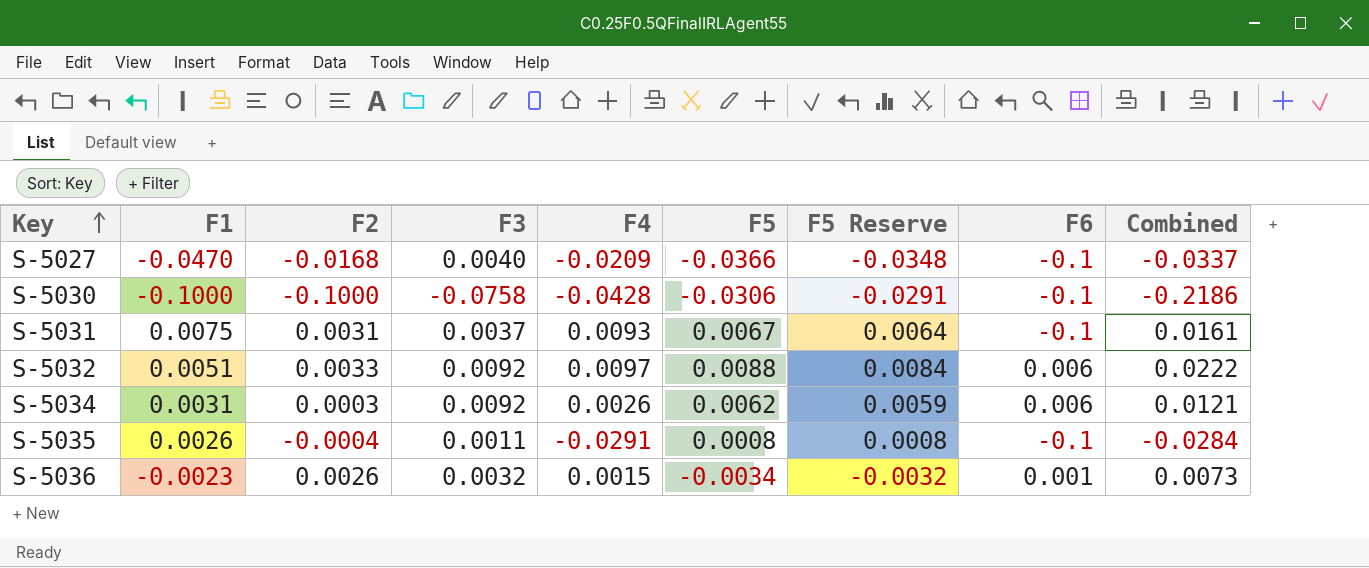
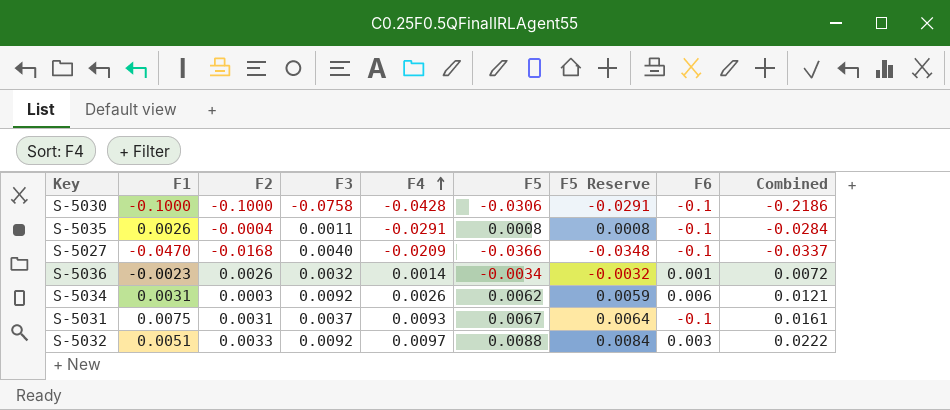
row order: Key ascending -> F4 ascending
S-5036 | F4: 0.0015 -> 0.0014
S-5036 | Combined: 0.0073 -> 0.0072
S-5032 | F6: 0.006 -> 0.003

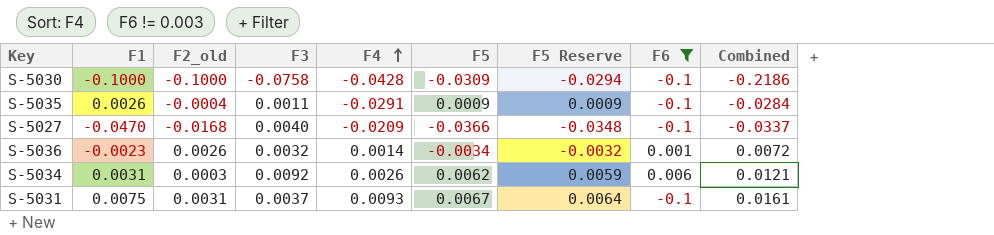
filter: none -> F6 != 0.003
column name: F2 -> F2_old
S-5030 | F5: -0.0306 -> -0.0309
S-5030 | F5 Reserve: -0.0291 -> -0.0294
S-5035 | F5: 0.0008 -> 0.0009
S-5035 | F5 Reserve: 0.0008 -> 0.0009

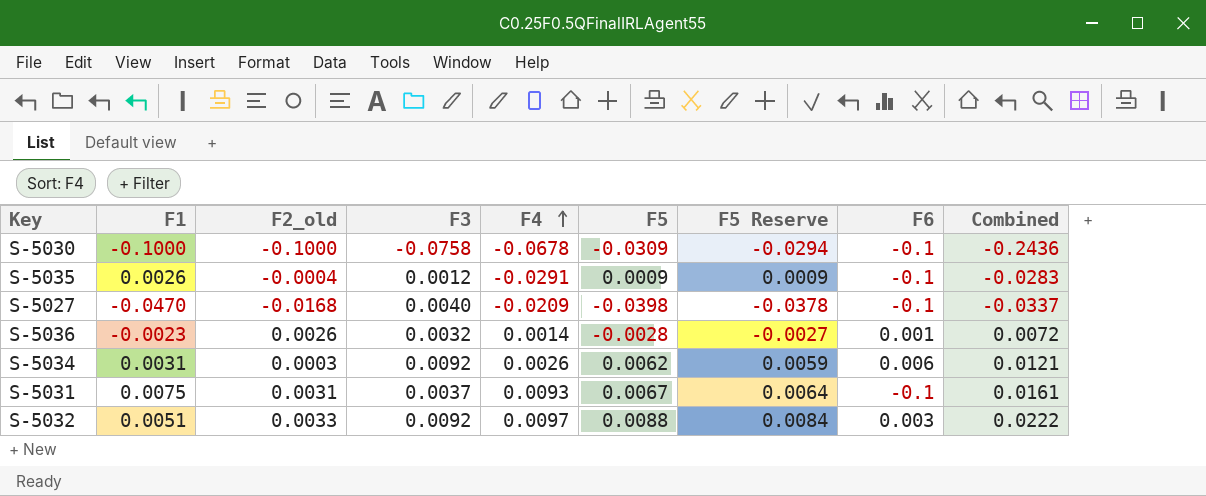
filter: F6 != 0.003 -> none
S-5030 | F4: -0.0428 -> -0.0678
S-5030 | Combined: -0.2186 -> -0.2436
S-5035 | F3: 0.0011 -> 0.0012
S-5035 | Combined: -0.0284 -> -0.0283
S-5027 | F5: -0.0366 -> -0.0398
S-5027 | F5 Reserve: -0.0348 -> -0.0378
S-5036 | F5: -0.0034 -> -0.0028
S-5036 | F5 Reserve: -0.0032 -> -0.0027

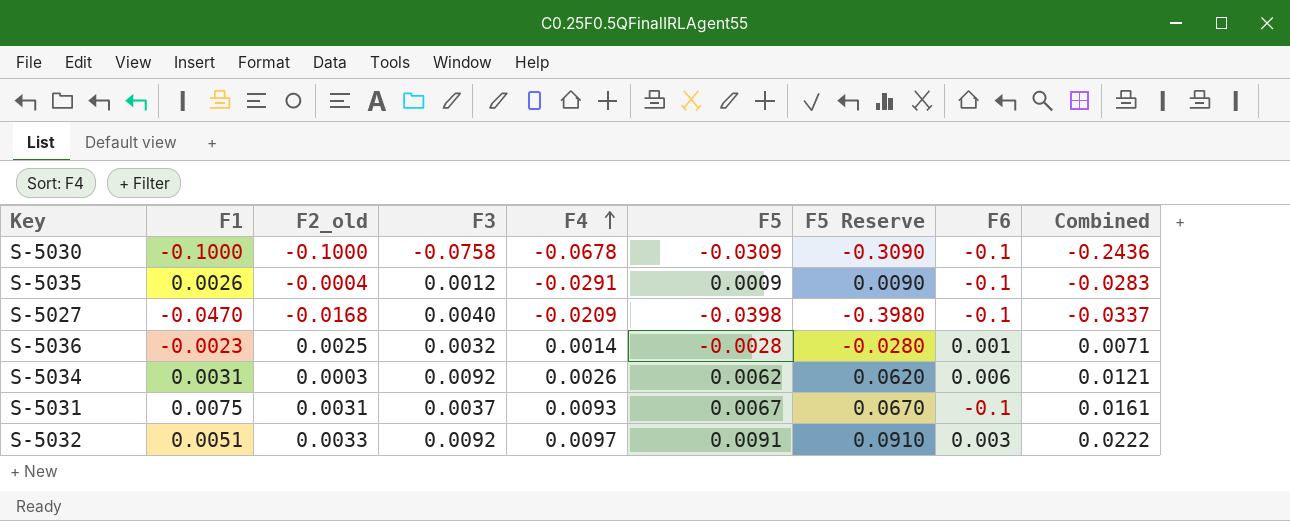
column F5 Reserve | formula: [F5] * 0.95 -> [F5] * 10
S-5036 | F2_old: 0.0026 -> 0.0025
S-5036 | Combined: 0.0072 -> 0.0071
S-5032 | F5: 0.0088 -> 0.0091

